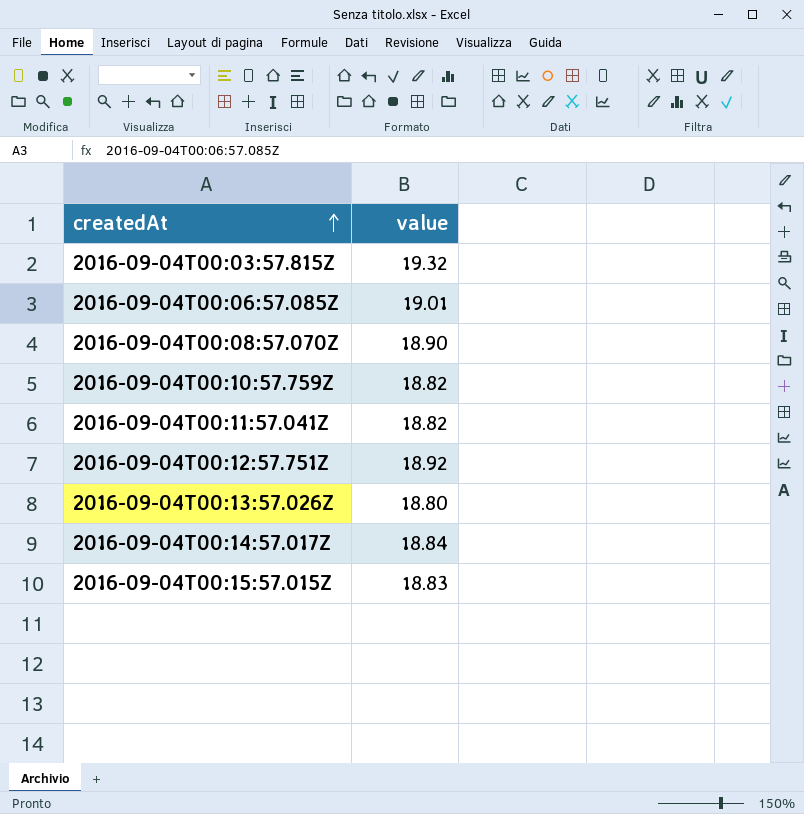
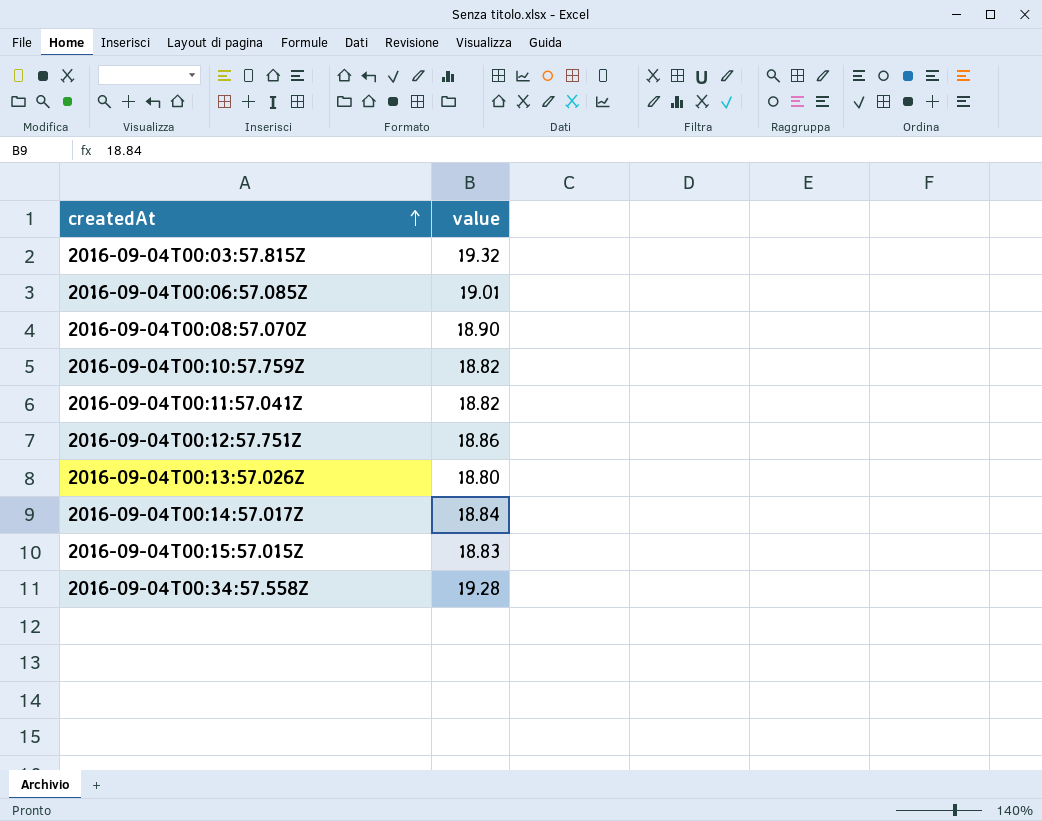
2016-09-04T00:12:57.751Z | value: 18.92 -> 18.86
row 2016-09-04T00:34:57.558Z: none -> 19.28

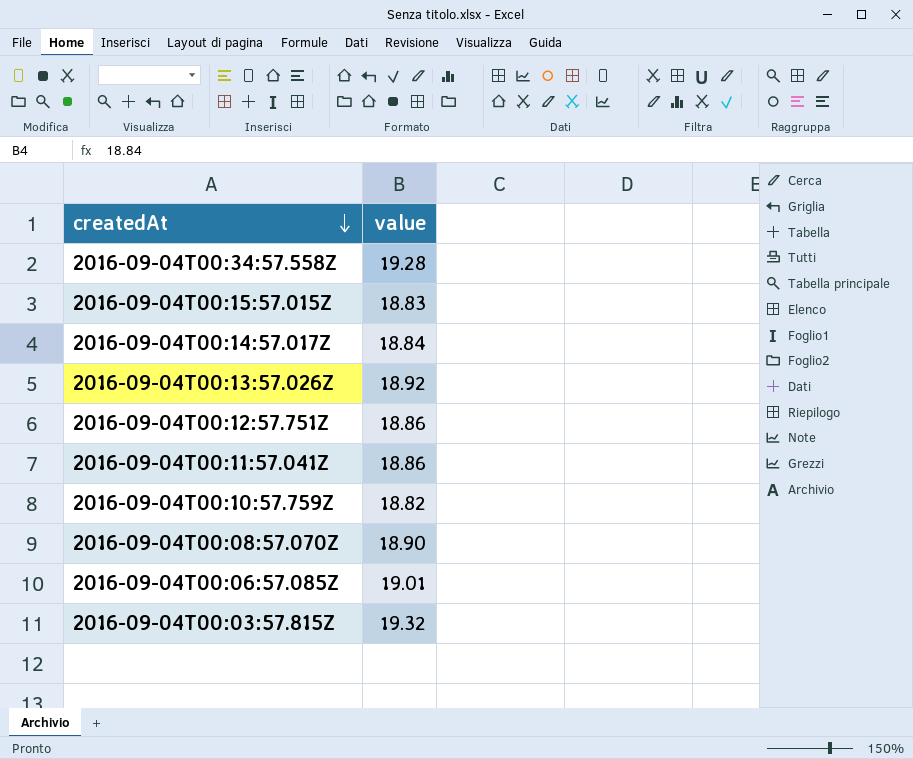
row order: createdAt ascending -> createdAt descending
2016-09-04T00:13:57.026Z | value: 18.80 -> 18.92
2016-09-04T00:11:57.041Z | value: 18.82 -> 18.86

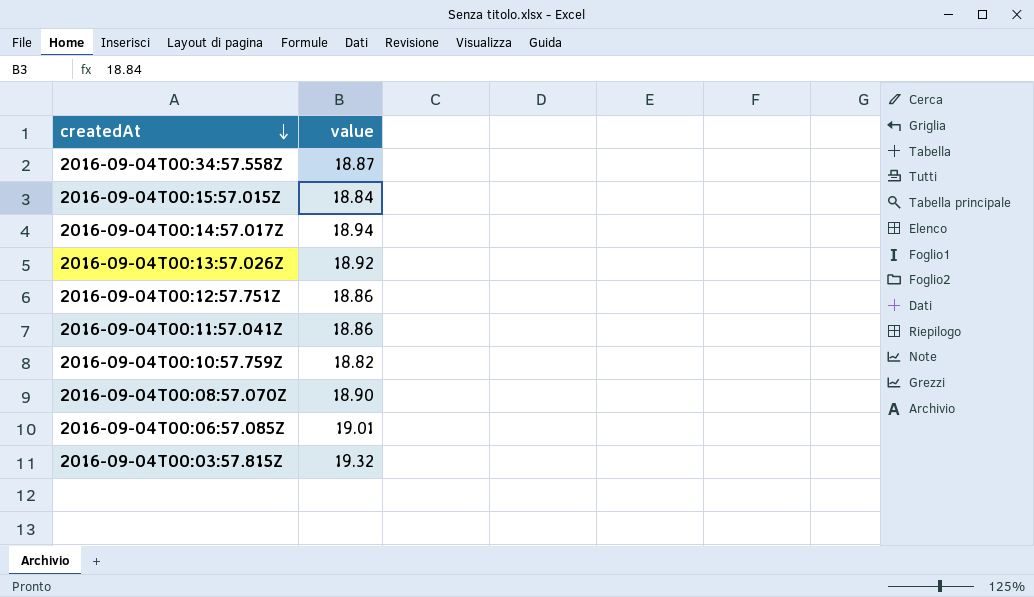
2016-09-04T00:34:57.558Z | value: 19.28 -> 18.87
2016-09-04T00:15:57.015Z | value: 18.83 -> 18.84
2016-09-04T00:14:57.017Z | value: 18.84 -> 18.94

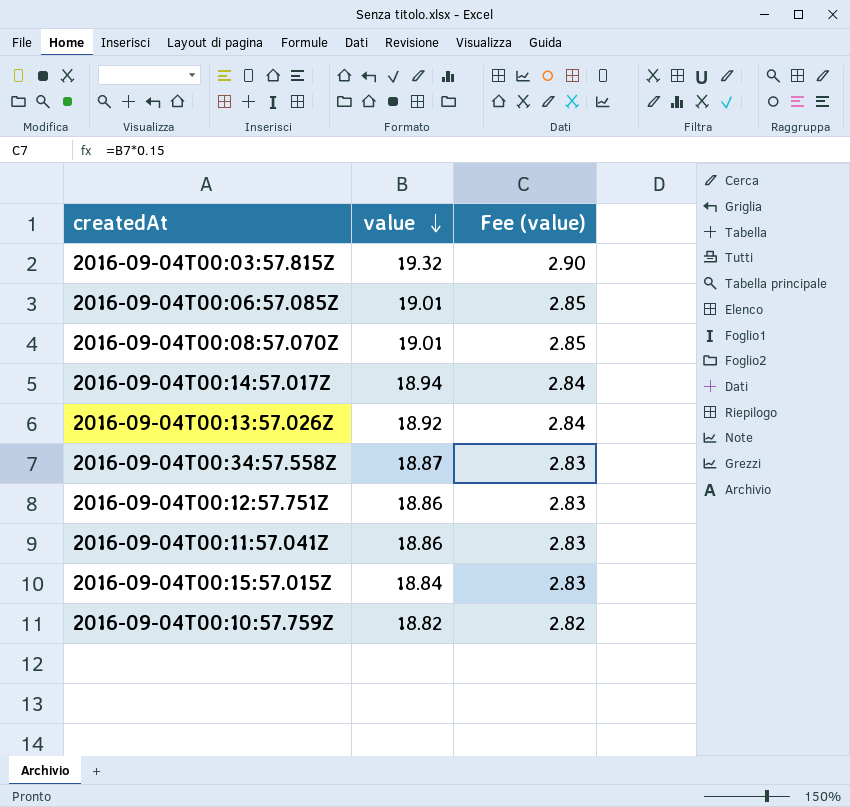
row order: createdAt descending -> value descending
column Fee (value) | formula: none -> [value] * 0.15
2016-09-04T00:08:57.070Z | value: 18.90 -> 19.01

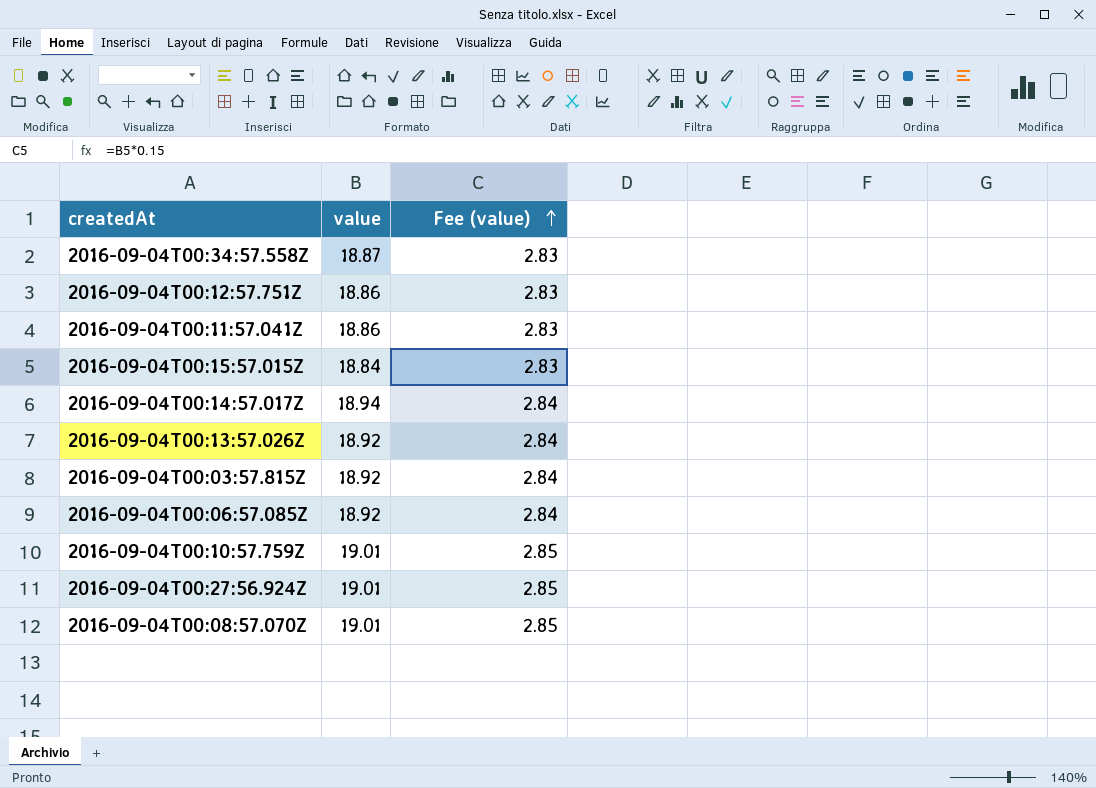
row order: value descending -> Fee (value) ascending
2016-09-04T00:03:57.815Z | value: 19.32 -> 18.92
2016-09-04T00:03:57.815Z | Fee (value): 2.90 -> 2.84
2016-09-04T00:06:57.085Z | value: 19.01 -> 18.92
2016-09-04T00:06:57.085Z | Fee (value): 2.85 -> 2.84
2016-09-04T00:10:57.759Z | value: 18.82 -> 19.01
2016-09-04T00:10:57.759Z | Fee (value): 2.82 -> 2.85
row 2016-09-04T00:27:56.924Z: none -> 19.01 | 2.85

